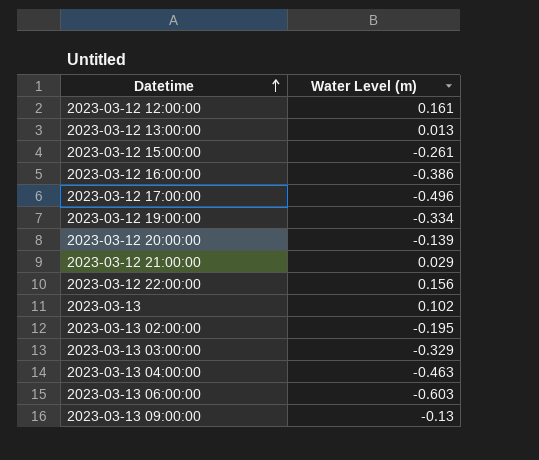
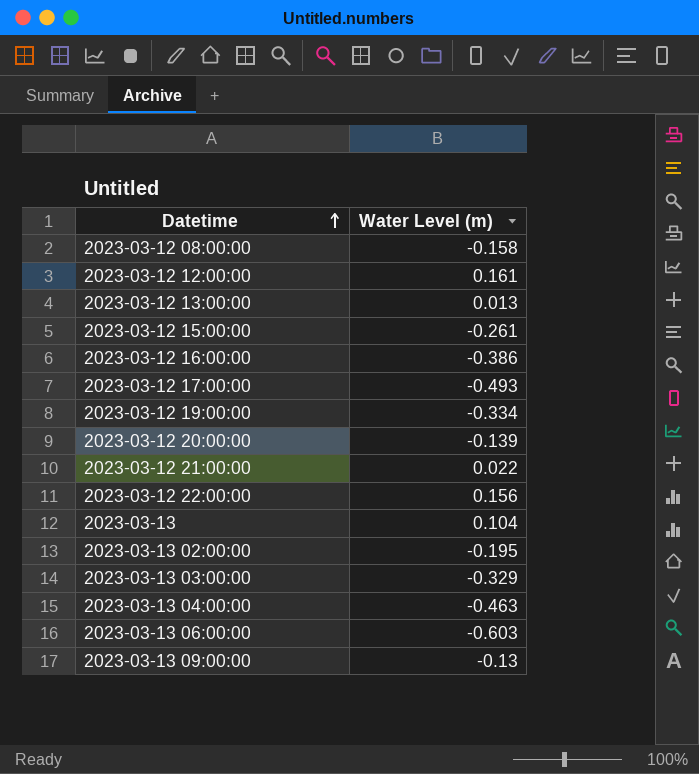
row 2023-03-12 08:00:00: none -> -0.158
2023-03-12 17:00:00 | Water Level (m): -0.496 -> -0.493
2023-03-12 21:00:00 | Water Level (m): 0.029 -> 0.022
2023-03-13 | Water Level (m): 0.102 -> 0.104

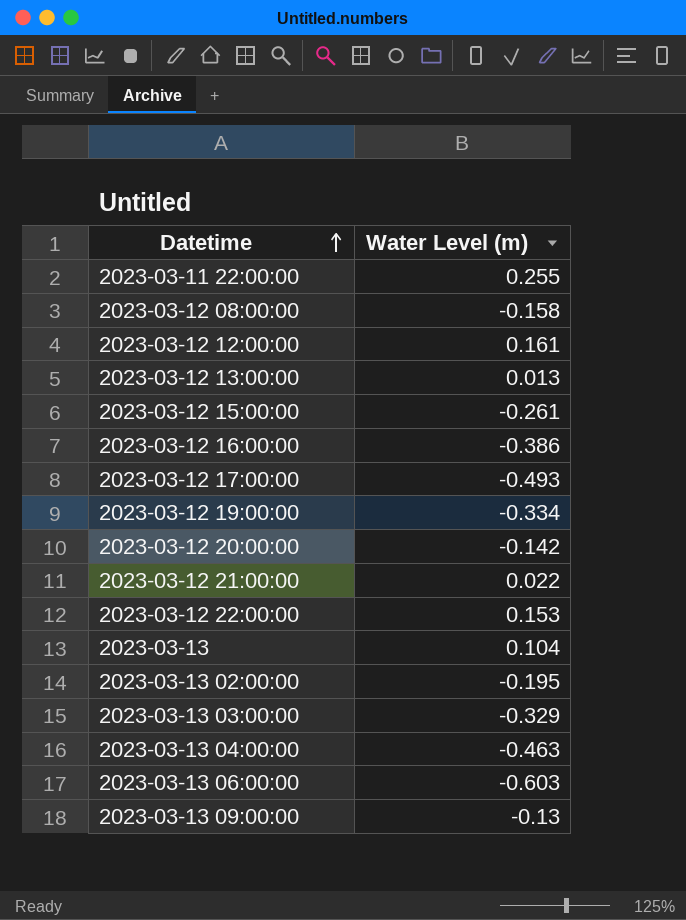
row 2023-03-11 22:00:00: none -> 0.255
2023-03-12 20:00:00 | Water Level (m): -0.139 -> -0.142
2023-03-12 22:00:00 | Water Level (m): 0.156 -> 0.153

